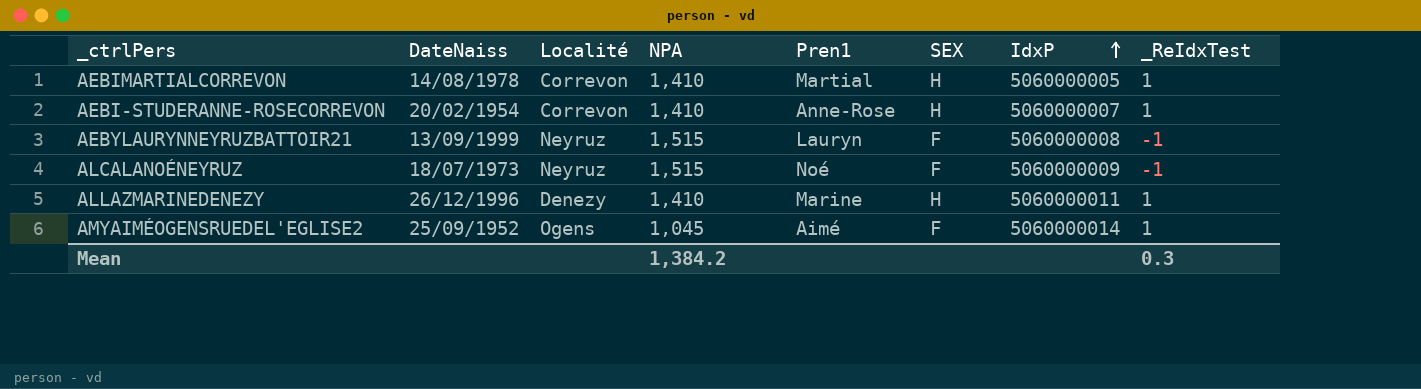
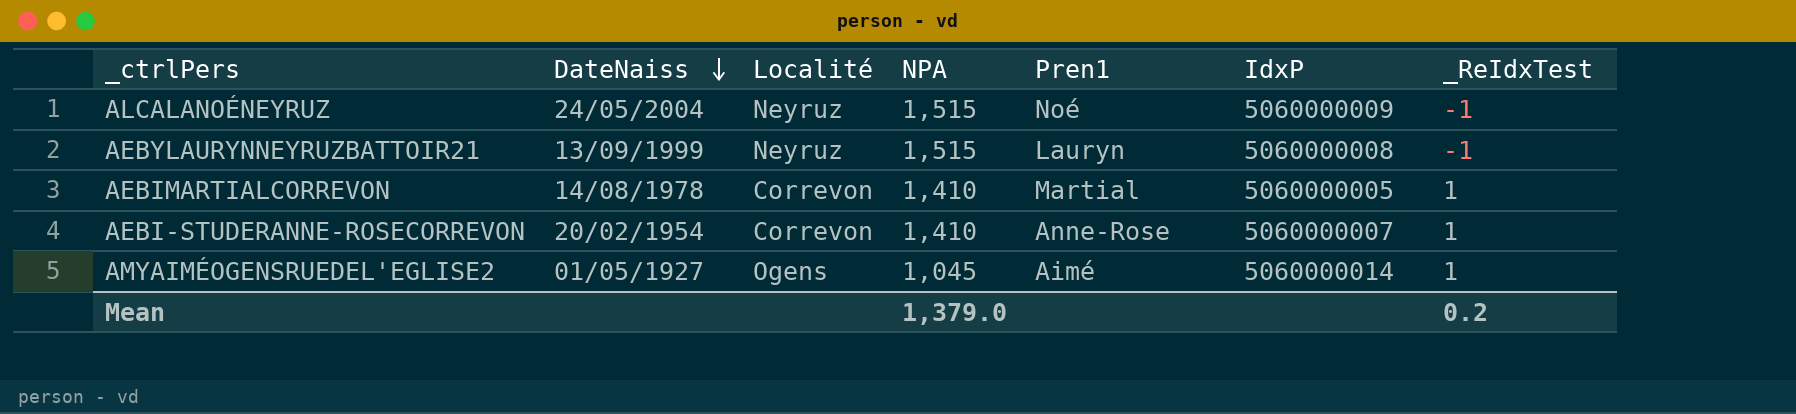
row order: IdxP ascending -> DateNaiss descending
column SEX | position: 6 -> none
row ALLAZMARINEDENEZY: 26/12/1996 | Denezy | 1,410 | Marine | H | 5060000011 | 1 -> none
ALCALANOÉNEYRUZ | DateNaiss: 18/07/1973 -> 24/05/2004
AMYAIMÉOGENSRUEDEL'EGLISE2 | DateNaiss: 25/09/1952 -> 01/05/1927
Mean | NPA: 1,384.2 -> 1,379.0
Mean | _ReIdxTest: 0.3 -> 0.2

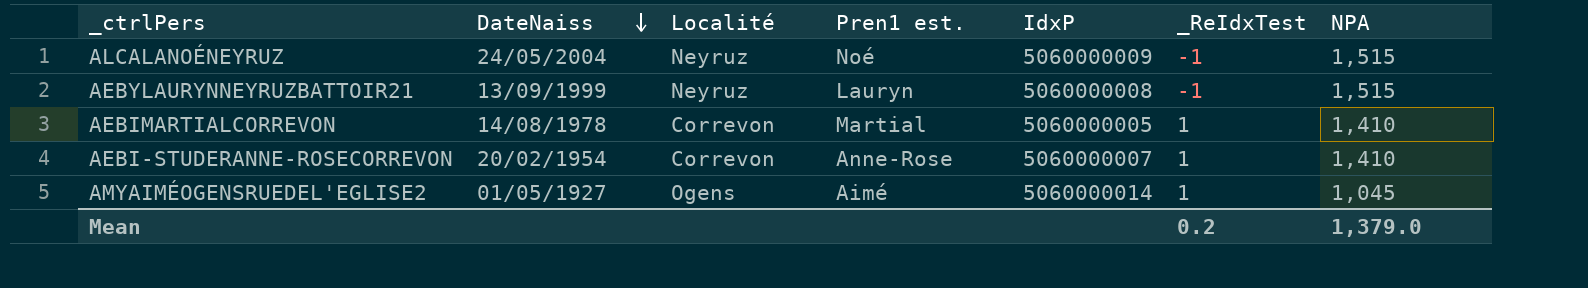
column name: Pren1 -> Pren1 est.
column NPA | position: 4 -> 7

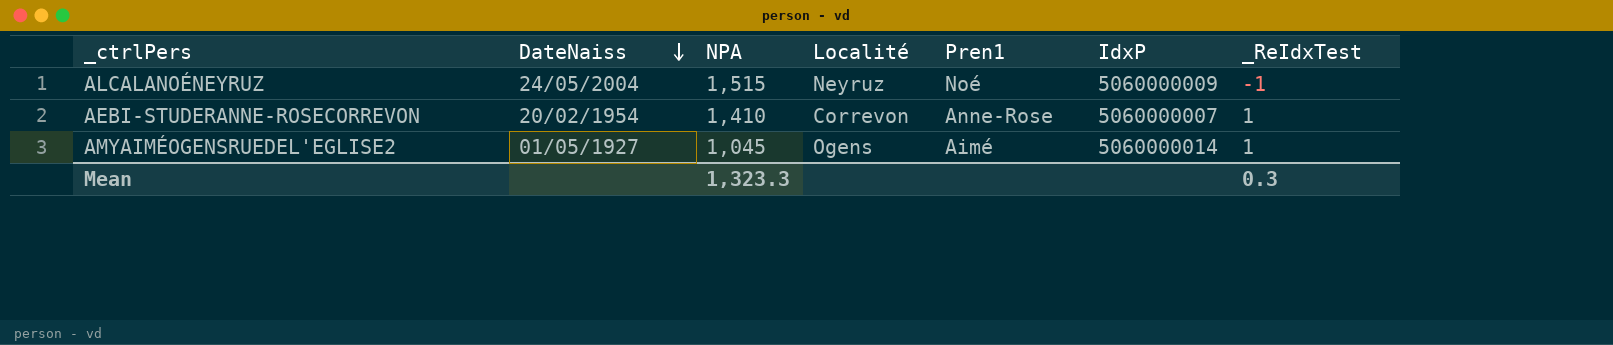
column NPA | position: 7 -> 3
column name: Pren1 est. -> Pren1
row AEBYLAURYNNEYRUZBATTOIR21: 13/09/1999 | Neyruz | Lauryn | 5060000008 | -1 | 1,515 -> none
row AEBIMARTIALCORREVON: 14/08/1978 | Correvon | Martial | 5060000005 | 1 | 1,410 -> none
Mean | NPA: 1,379.0 -> 1,323.3
Mean | _ReIdxTest: 0.2 -> 0.3

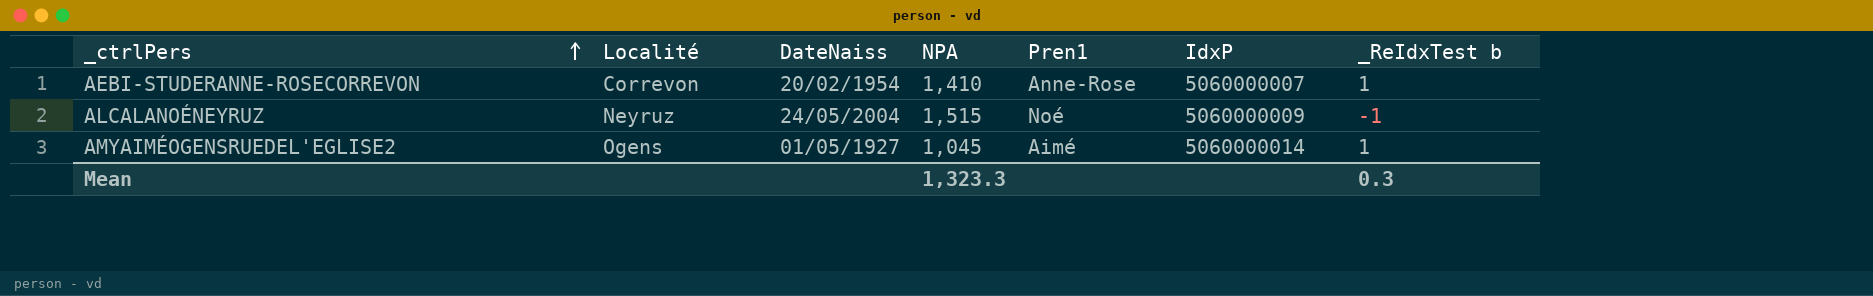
row order: DateNaiss descending -> _ctrlPers ascending
column Localité | position: 4 -> 2
column name: _ReIdxTest -> _ReIdxTest b

